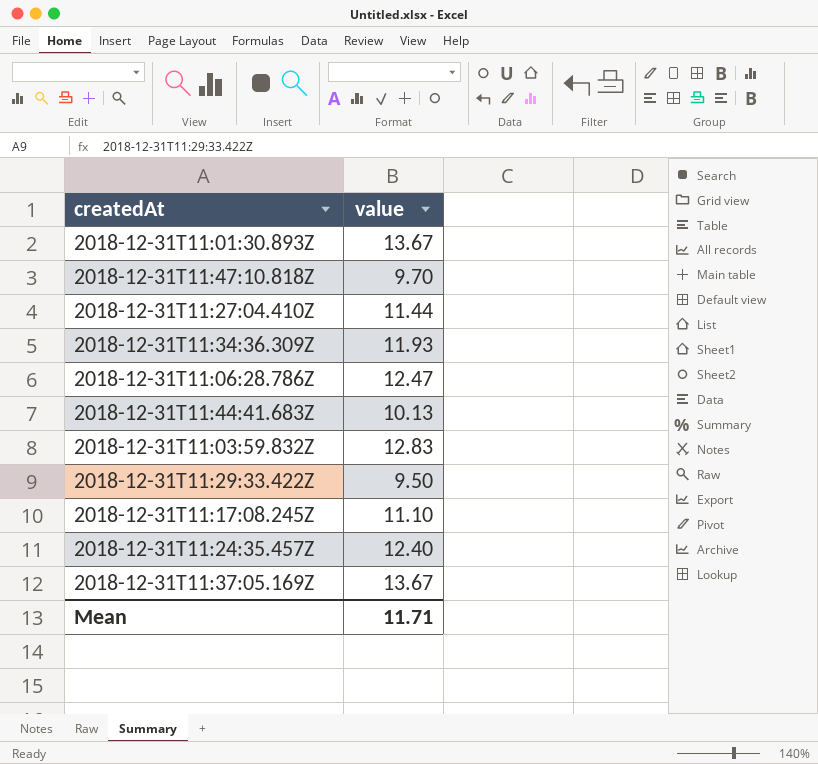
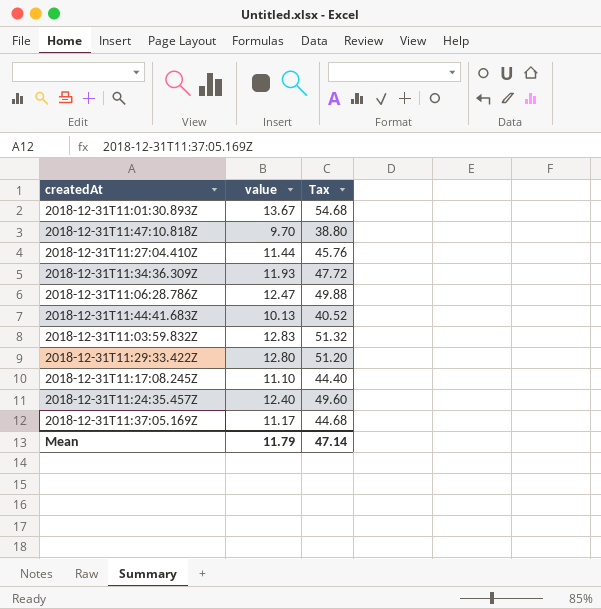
column Tax | formula: none -> [value] * 4
2018-12-31T11:29:33.422Z | value: 9.50 -> 12.80
2018-12-31T11:37:05.169Z | value: 13.67 -> 11.17
Mean | value: 11.71 -> 11.79

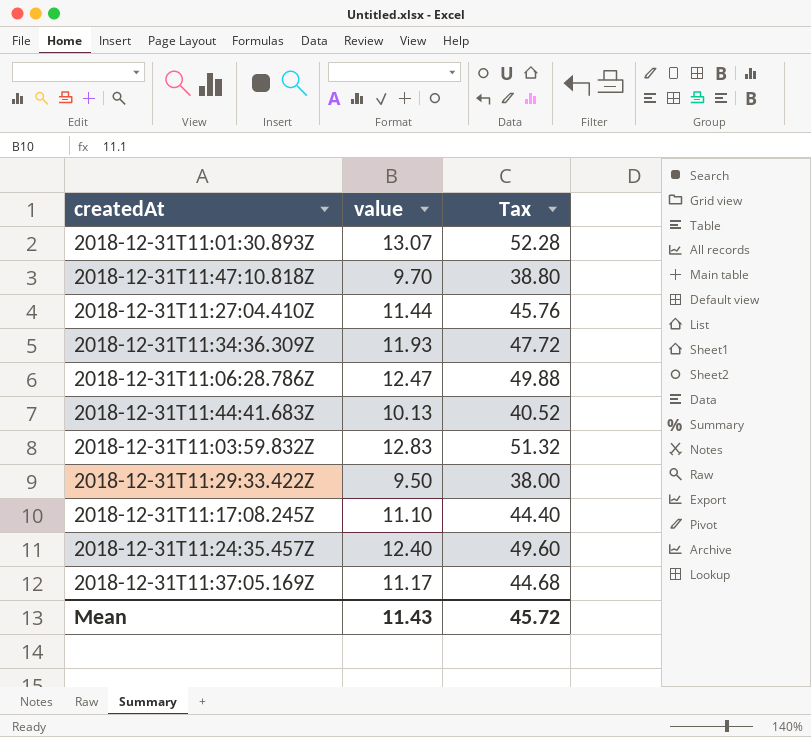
2018-12-31T11:01:30.893Z | value: 13.67 -> 13.07
2018-12-31T11:01:30.893Z | Tax: 54.68 -> 52.28
2018-12-31T11:29:33.422Z | value: 12.80 -> 9.50
2018-12-31T11:29:33.422Z | Tax: 51.20 -> 38.00
Mean | value: 11.79 -> 11.43
Mean | Tax: 47.14 -> 45.72

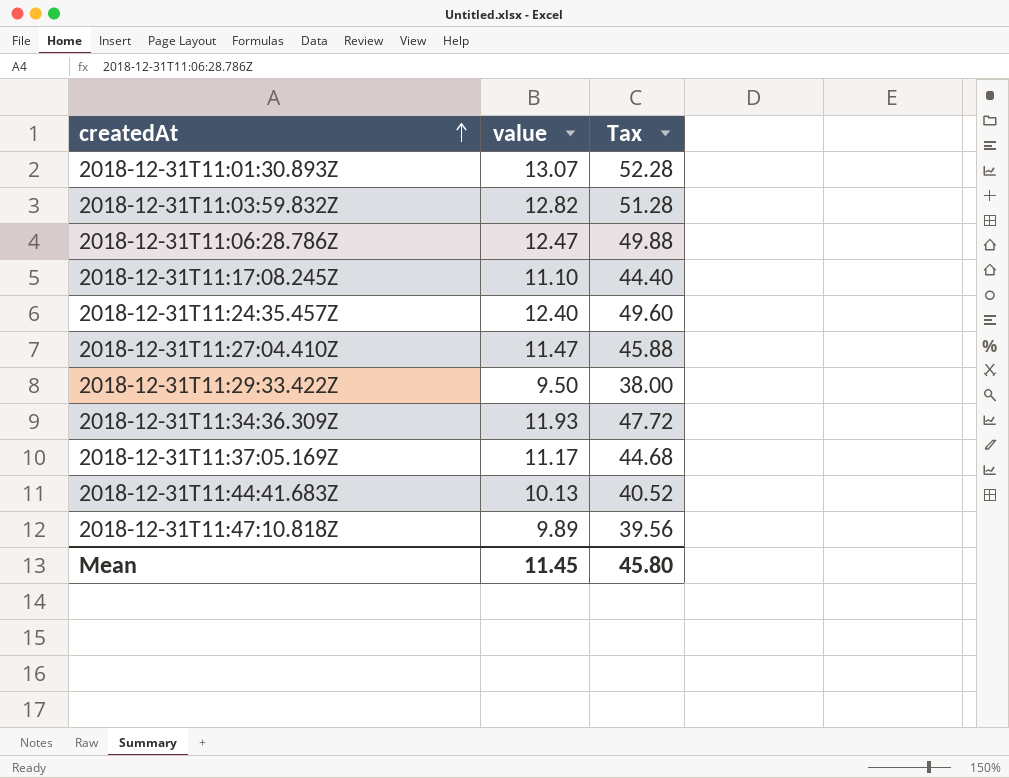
row order: none -> createdAt ascending
2018-12-31T11:03:59.832Z | value: 12.83 -> 12.82
2018-12-31T11:03:59.832Z | Tax: 51.32 -> 51.28
2018-12-31T11:27:04.410Z | value: 11.44 -> 11.47
2018-12-31T11:27:04.410Z | Tax: 45.76 -> 45.88
2018-12-31T11:47:10.818Z | value: 9.70 -> 9.89
2018-12-31T11:47:10.818Z | Tax: 38.80 -> 39.56
Mean | value: 11.43 -> 11.45
Mean | Tax: 45.72 -> 45.80

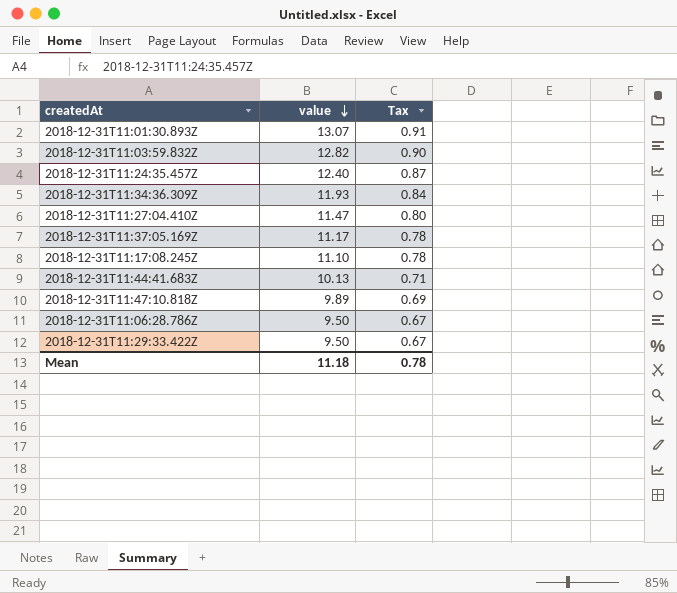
row order: createdAt ascending -> value descending
column Tax | formula: [value] * 4 -> [value] * 0.07
2018-12-31T11:06:28.786Z | value: 12.47 -> 9.50
Mean | value: 11.45 -> 11.18
Mean | Tax: 45.80 -> 0.78

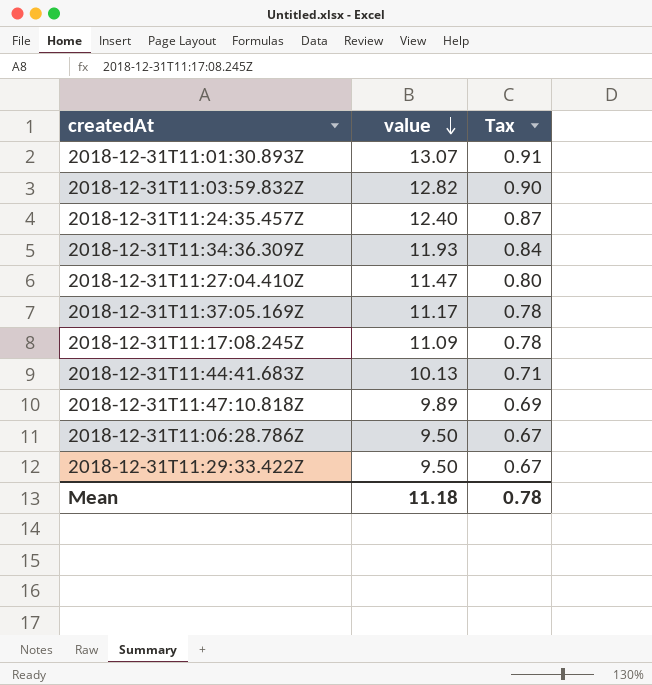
2018-12-31T11:17:08.245Z | value: 11.10 -> 11.09

